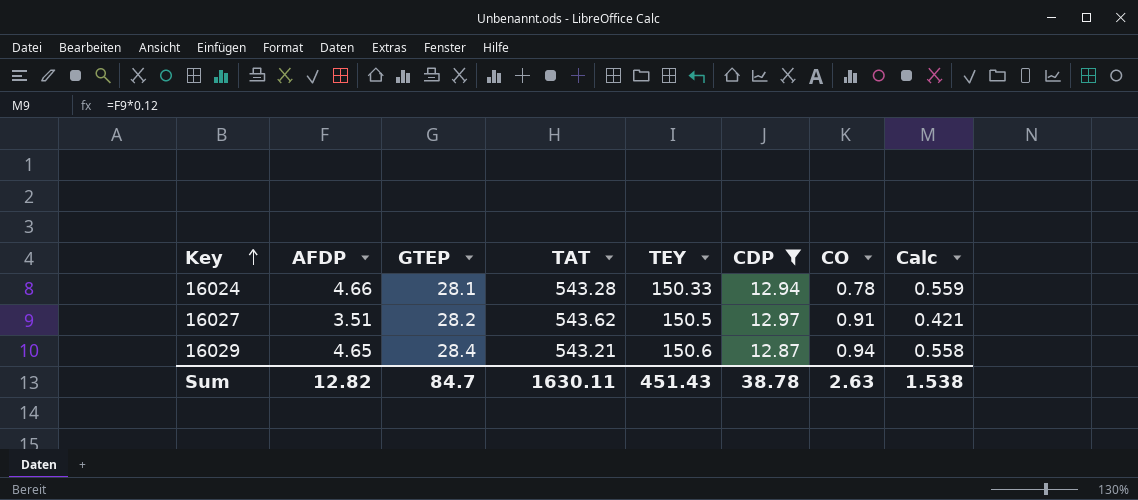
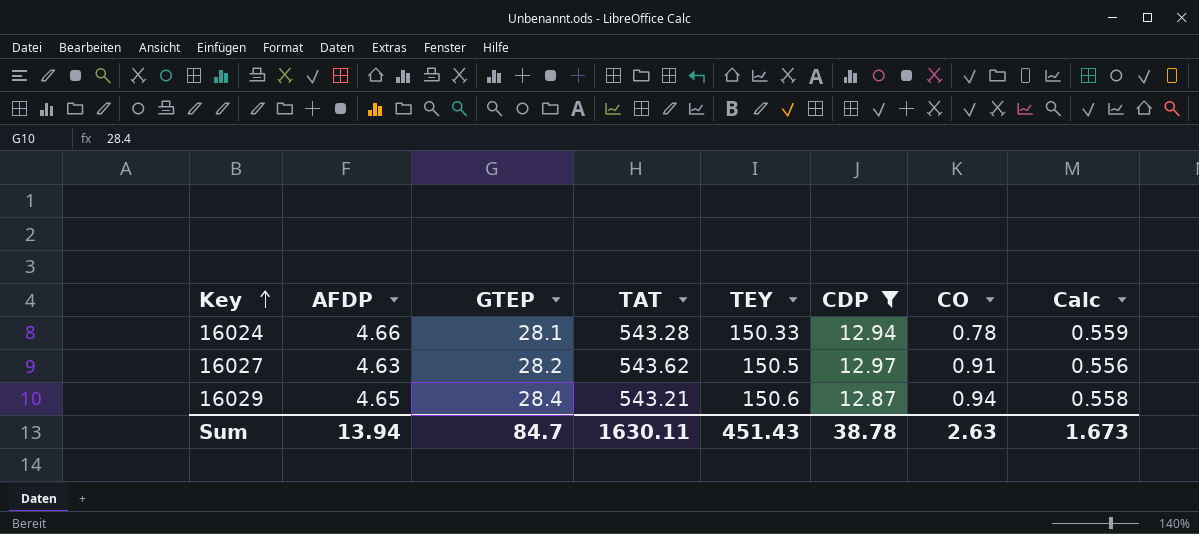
16027 | AFDP: 3.51 -> 4.63
16027 | Calc: 0.421 -> 0.556
Sum | AFDP: 12.82 -> 13.94
Sum | Calc: 1.538 -> 1.673

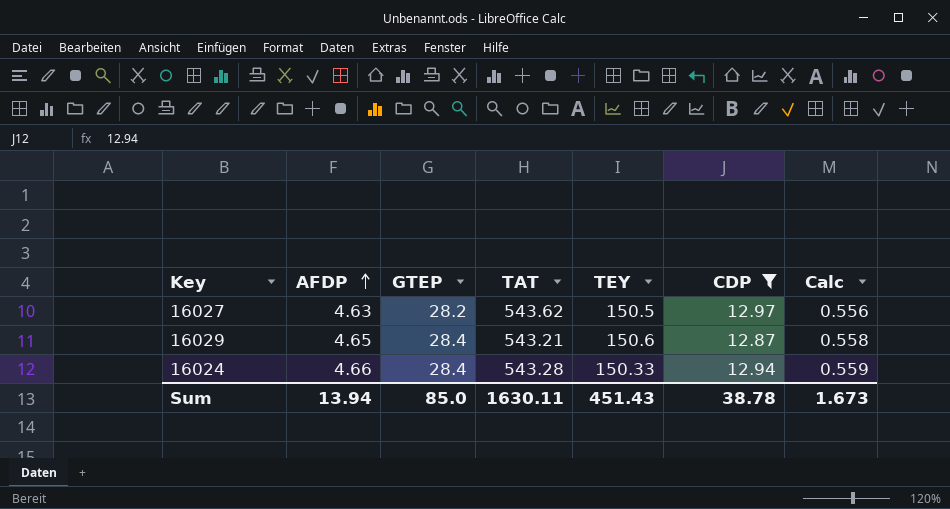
row order: Key ascending -> AFDP ascending
column CO | position: 7 -> none
16024 | GTEP: 28.1 -> 28.4
Sum | GTEP: 84.7 -> 85.0

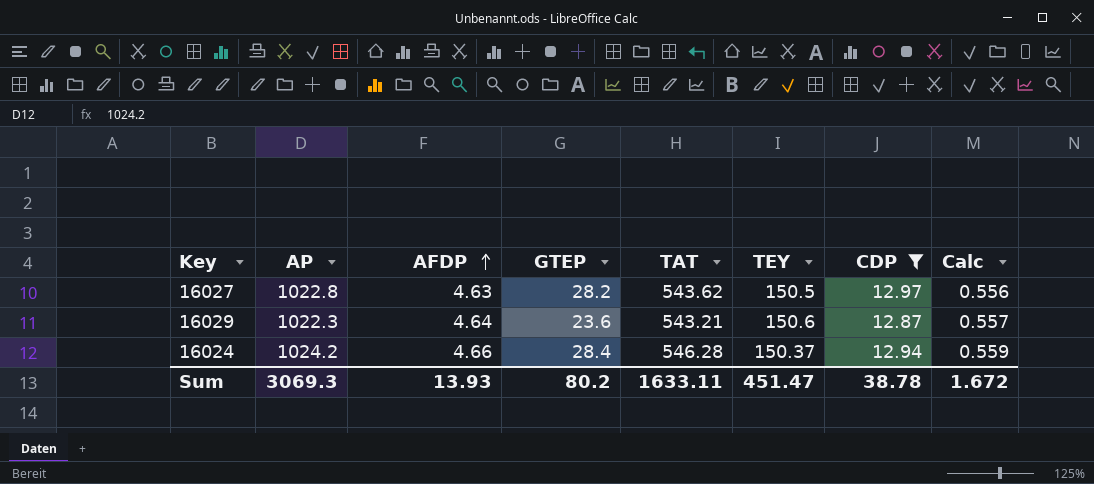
column AP | position: none -> 2
16029 | AFDP: 4.65 -> 4.64
16029 | GTEP: 28.4 -> 23.6
16029 | Calc: 0.558 -> 0.557
16024 | TAT: 543.28 -> 546.28
16024 | TEY: 150.33 -> 150.37
Sum | AFDP: 13.94 -> 13.93
Sum | GTEP: 85.0 -> 80.2
Sum | TAT: 1630.11 -> 1633.11
Sum | TEY: 451.43 -> 451.47
Sum | Calc: 1.673 -> 1.672

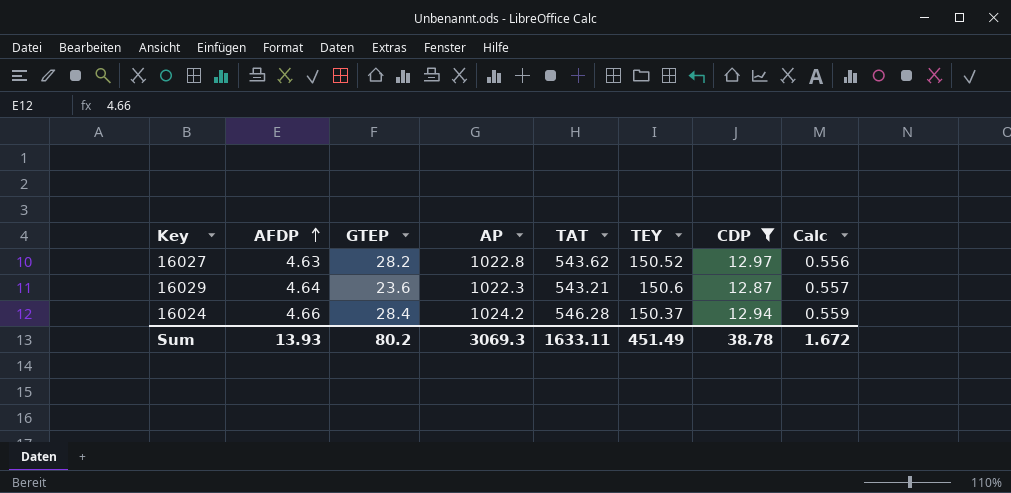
column AP | position: 2 -> 4
16027 | TEY: 150.5 -> 150.52
Sum | TEY: 451.47 -> 451.49

